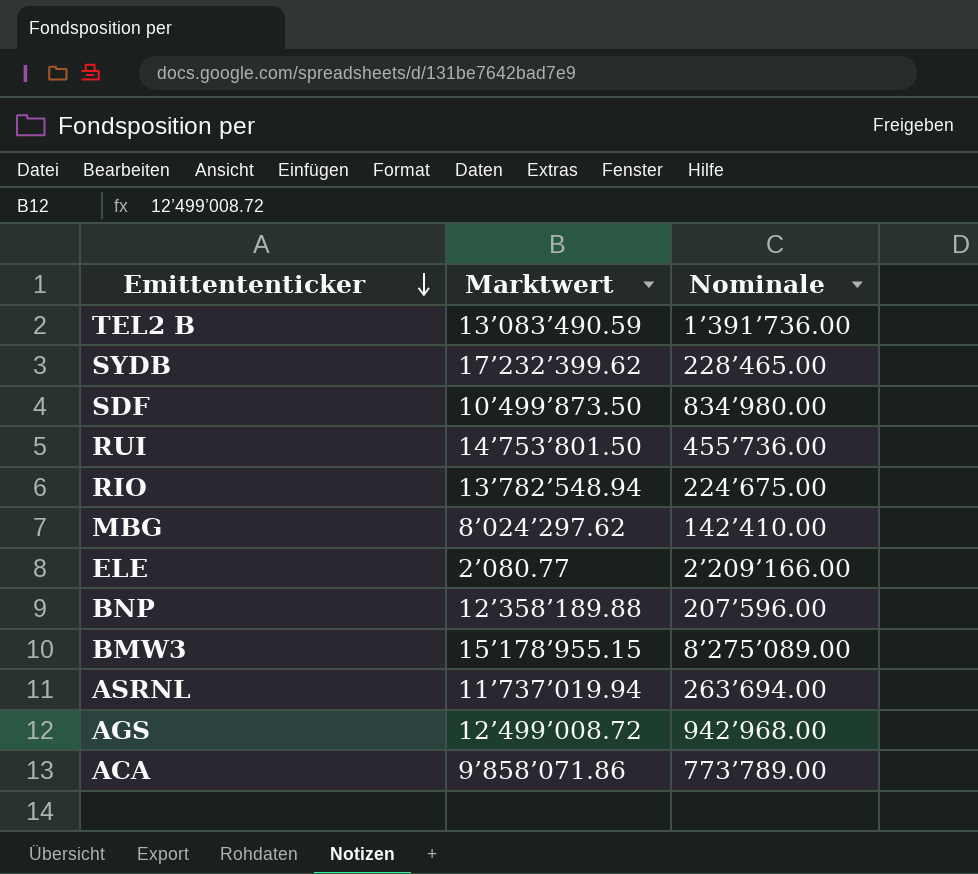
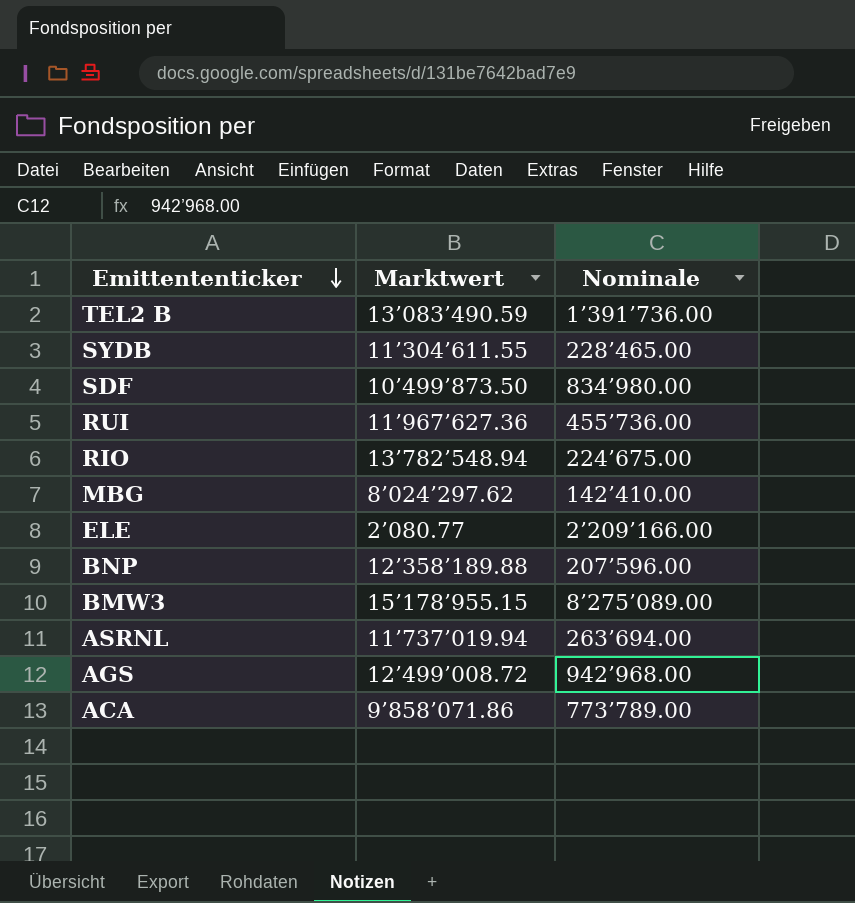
SYDB | Marktwert: 17’232’399.62 -> 11’304’611.55
RUI | Marktwert: 14’753’801.50 -> 11’967’627.36

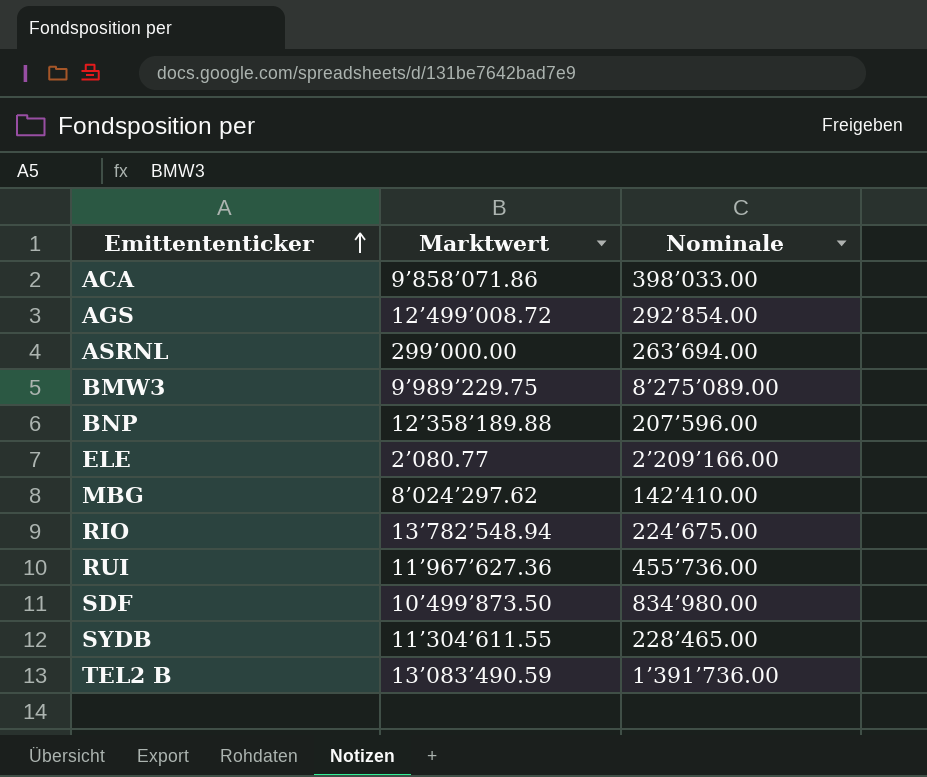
row order: Emittententicker descending -> Emittententicker ascending
ACA | Nominale: 773’789.00 -> 398’033.00
AGS | Nominale: 942’968.00 -> 292’854.00
ASRNL | Marktwert: 11’737’019.94 -> 299’000.00
BMW3 | Marktwert: 15’178’955.15 -> 9’989’229.75

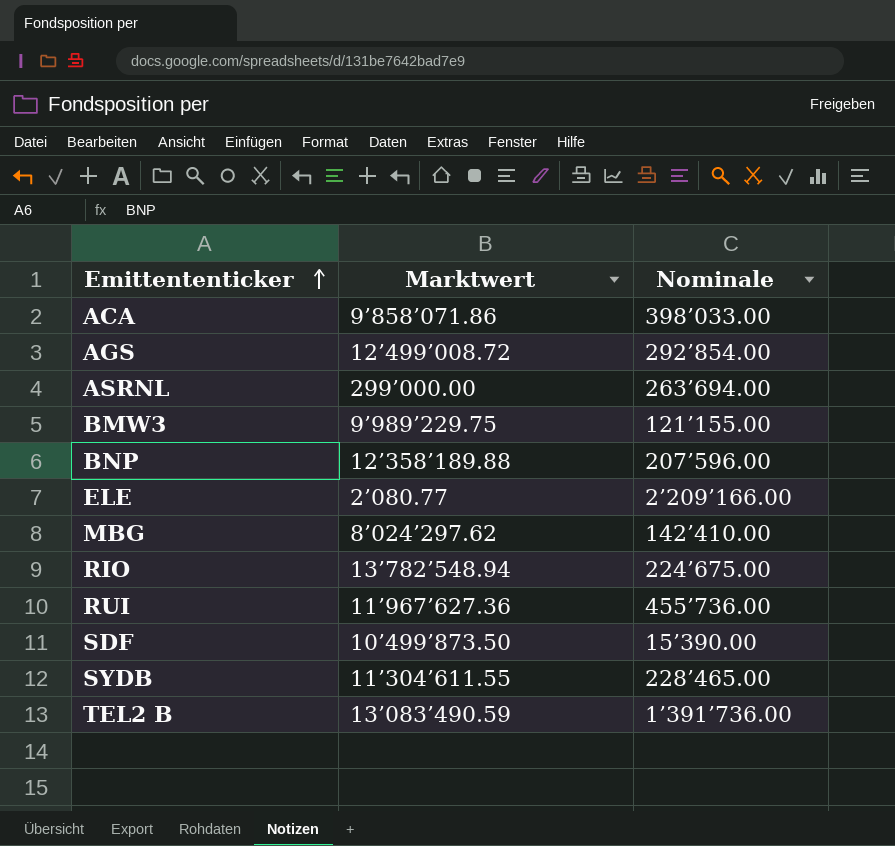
BMW3 | Nominale: 8’275’089.00 -> 121’155.00
SDF | Nominale: 834’980.00 -> 15’390.00

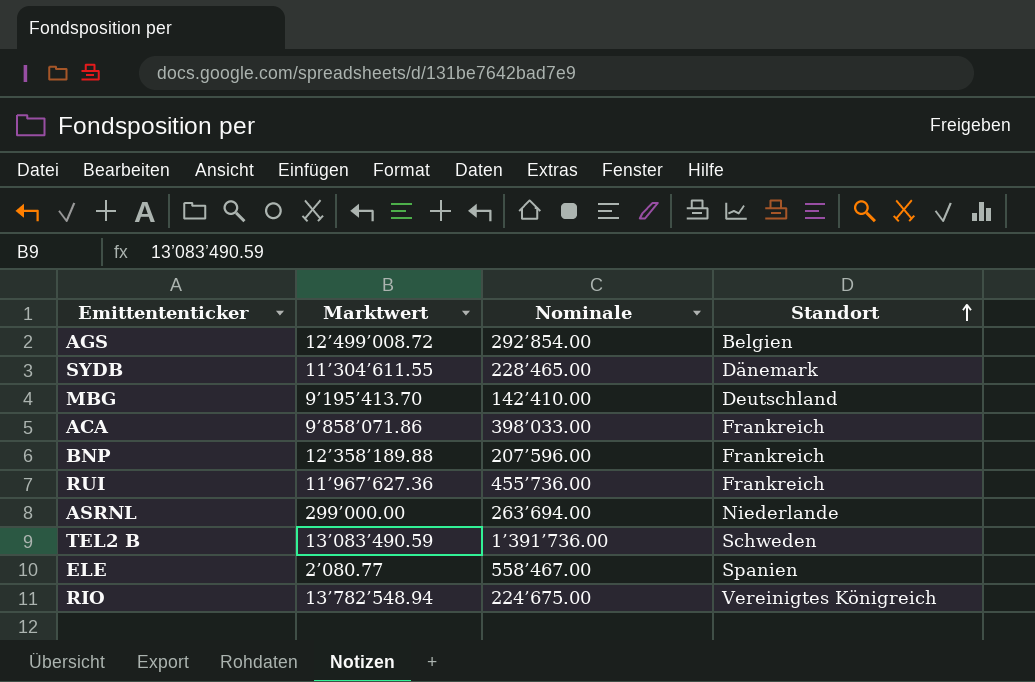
row order: Emittententicker ascending -> Standort ascending
column Standort | position: none -> 4
row BMW3: 9’989’229.75 | 121’155.00 -> none
row SDF: 10’499’873.50 | 15’390.00 -> none
MBG | Marktwert: 8’024’297.62 -> 9’195’413.70
ELE | Nominale: 2’209’166.00 -> 558’467.00

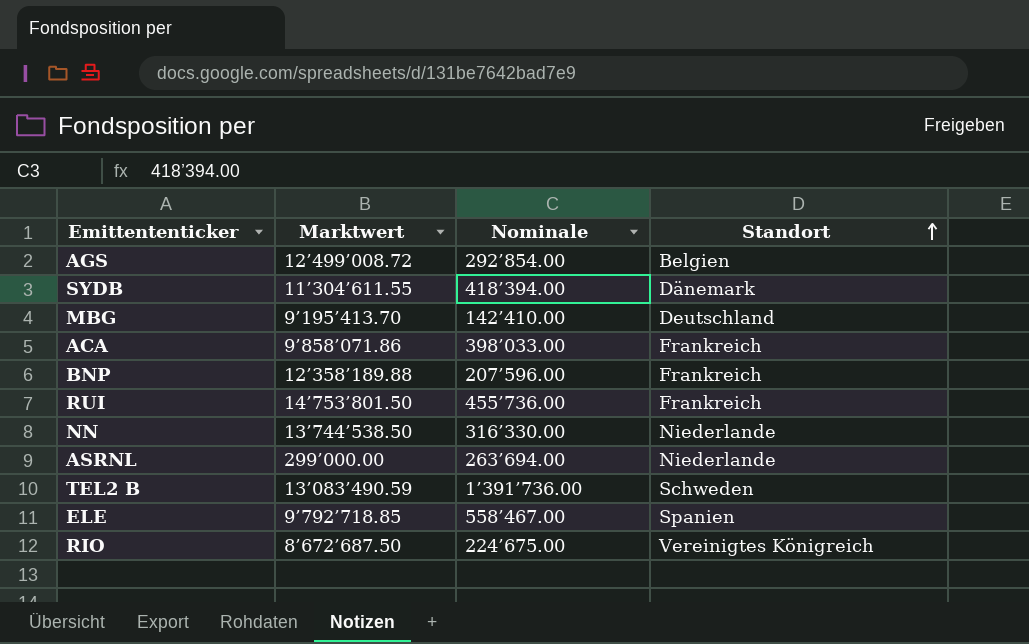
SYDB | Nominale: 228’465.00 -> 418’394.00
RUI | Marktwert: 11’967’627.36 -> 14’753’801.50
row NN: none -> 13’744’538.50 | 316’330.00 | Niederlande
ELE | Marktwert: 2’080.77 -> 9’792’718.85
RIO | Marktwert: 13’782’548.94 -> 8’672’687.50

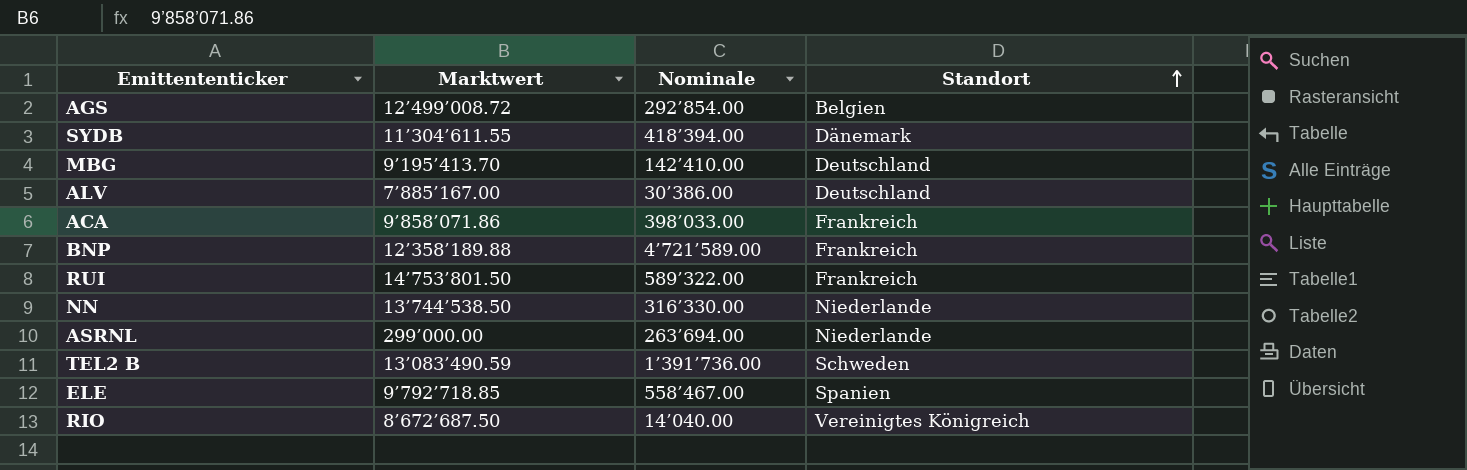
row ALV: none -> 7’885’167.00 | 30’386.00 | Deutschland
BNP | Nominale: 207’596.00 -> 4’721’589.00
RUI | Nominale: 455’736.00 -> 589’322.00
RIO | Nominale: 224’675.00 -> 14’040.00

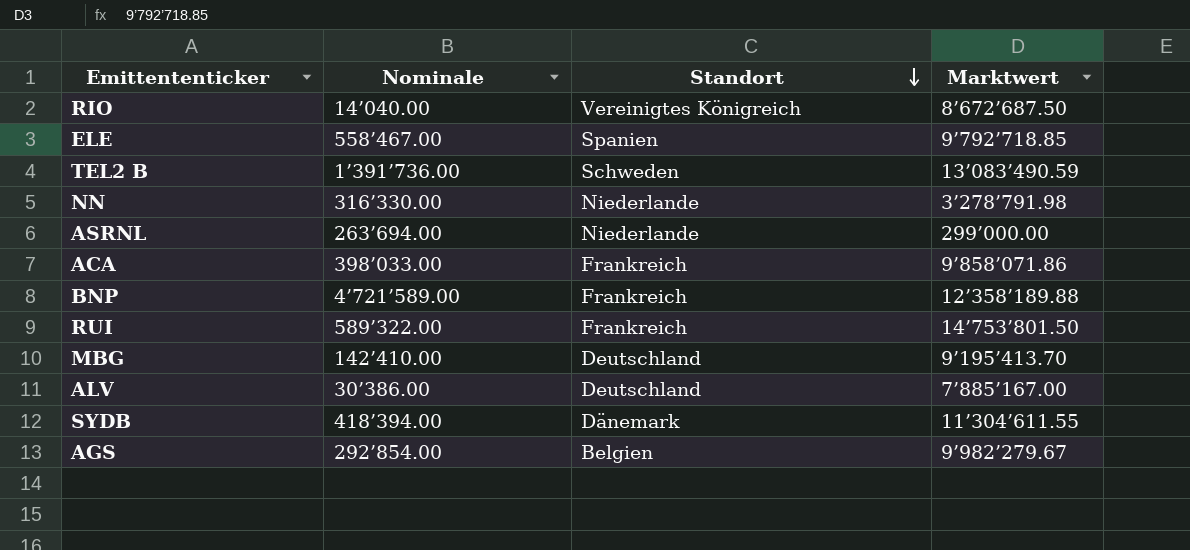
row order: Standort ascending -> Standort descending
column Marktwert | position: 2 -> 4
NN | Marktwert: 13’744’538.50 -> 3’278’791.98
AGS | Marktwert: 12’499’008.72 -> 9’982’279.67

